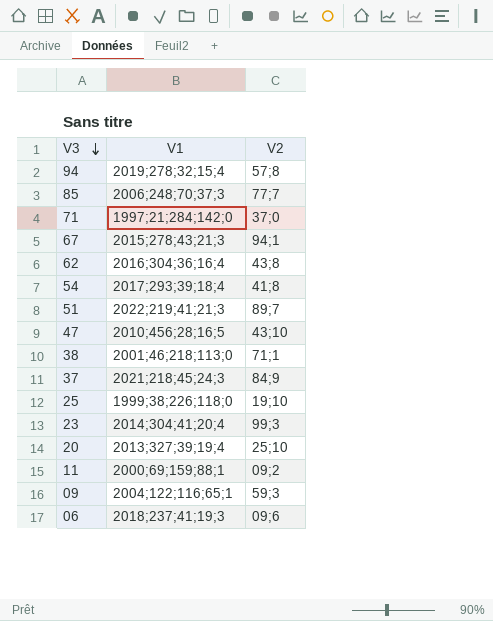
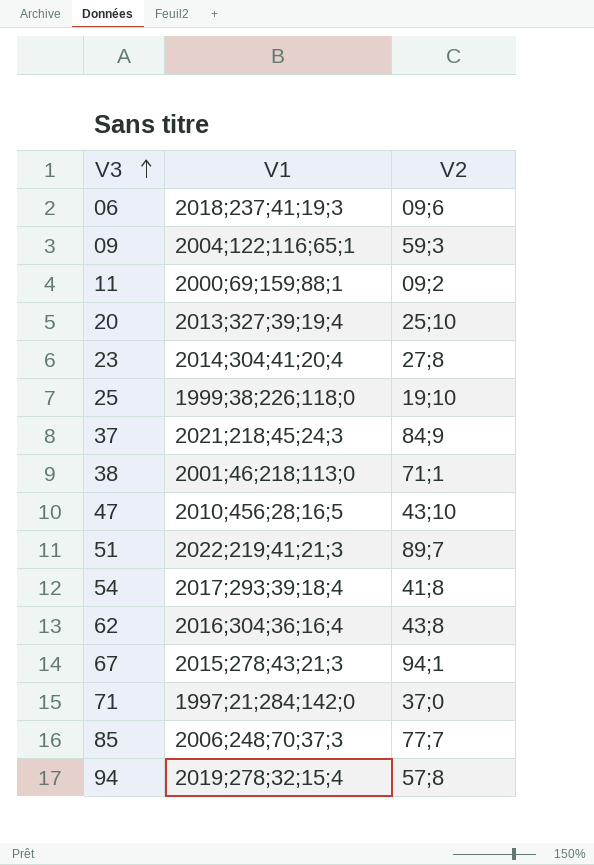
row order: V3 descending -> V3 ascending
23 | V2: 99;3 -> 27;8

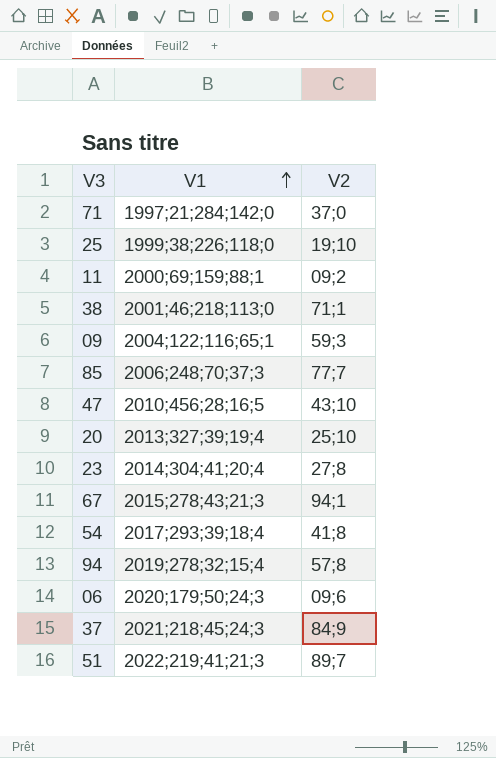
row order: V3 ascending -> V1 ascending
row 62: 2016;304;36;16;4 | 43;8 -> none
06 | V1: 2018;237;41;19;3 -> 2020;179;50;24;3

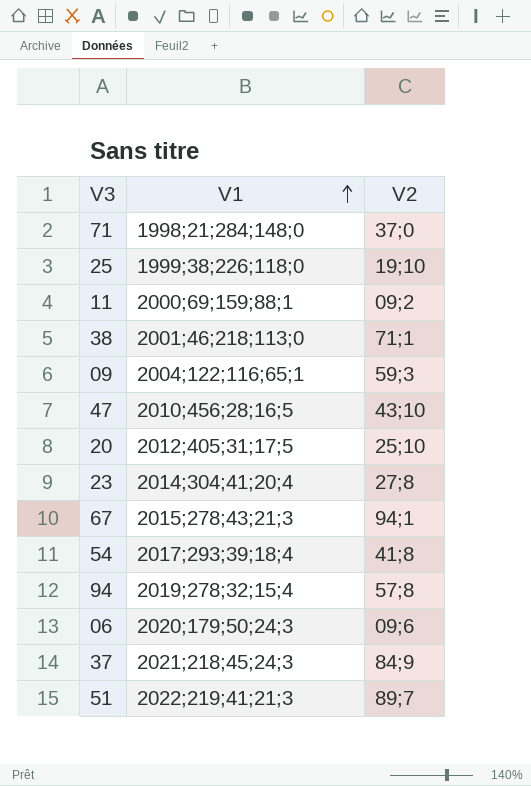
row 85: 2006;248;70;37;3 | 77;7 -> none
71 | V1: 1997;21;284;142;0 -> 1998;21;284;148;0
20 | V1: 2013;327;39;19;4 -> 2012;405;31;17;5

